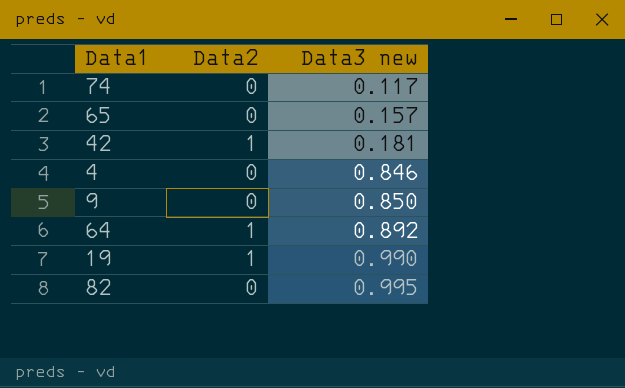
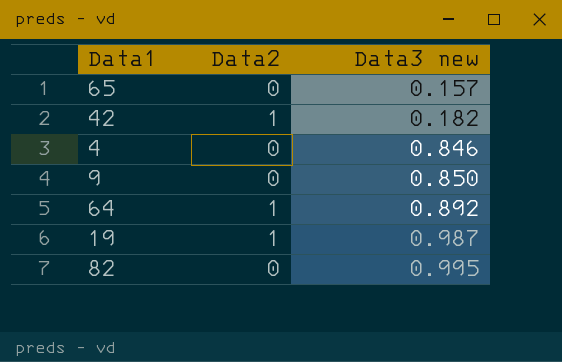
row 74: 0 | 0.117 -> none
42 | Data3 new: 0.181 -> 0.182
19 | Data3 new: 0.990 -> 0.987

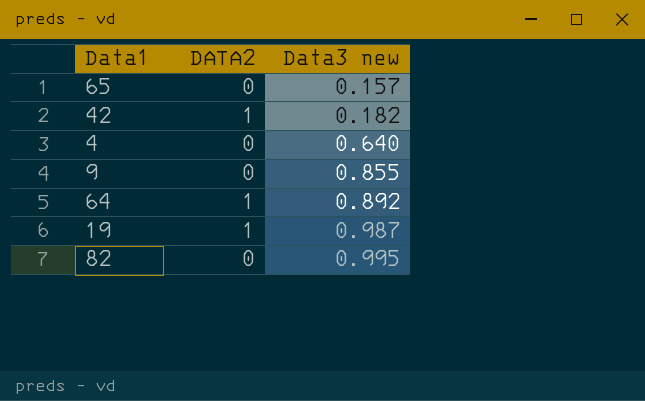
column name: Data2 -> DATA2
4 | Data3 new: 0.846 -> 0.640
9 | Data3 new: 0.850 -> 0.855

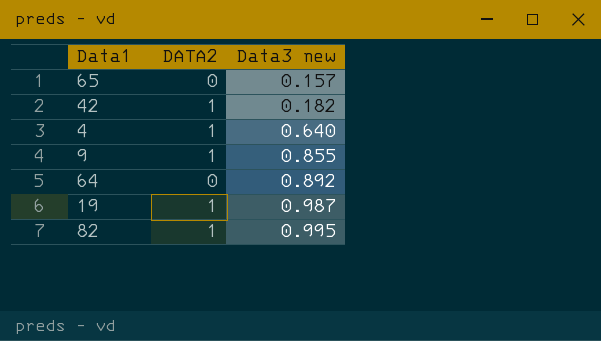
4 | DATA2: 0 -> 1
9 | DATA2: 0 -> 1
64 | DATA2: 1 -> 0
82 | DATA2: 0 -> 1

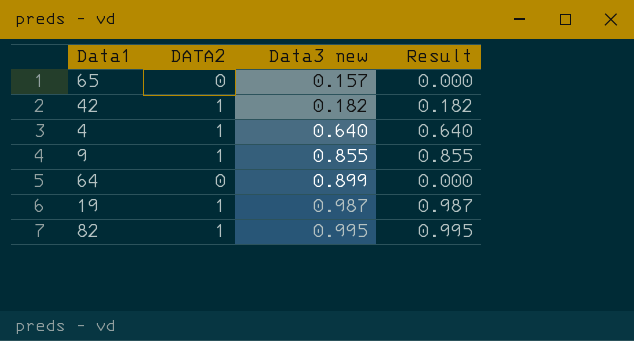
column Result | formula: none -> [DATA2] * [Data3 new]
64 | Data3 new: 0.892 -> 0.899

